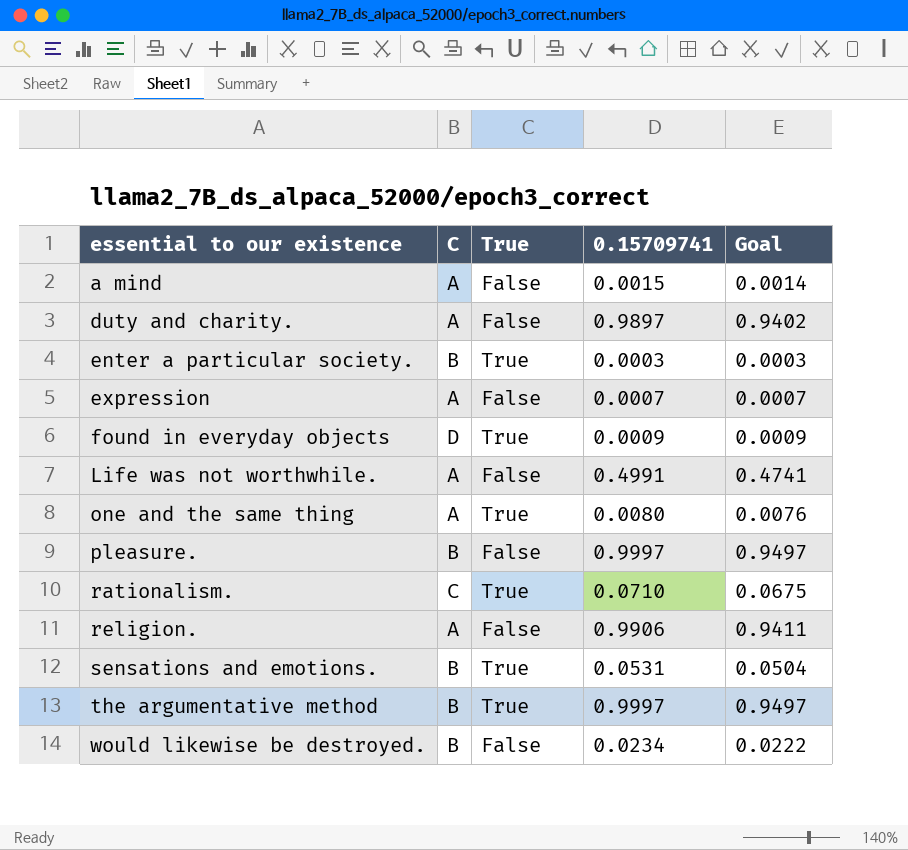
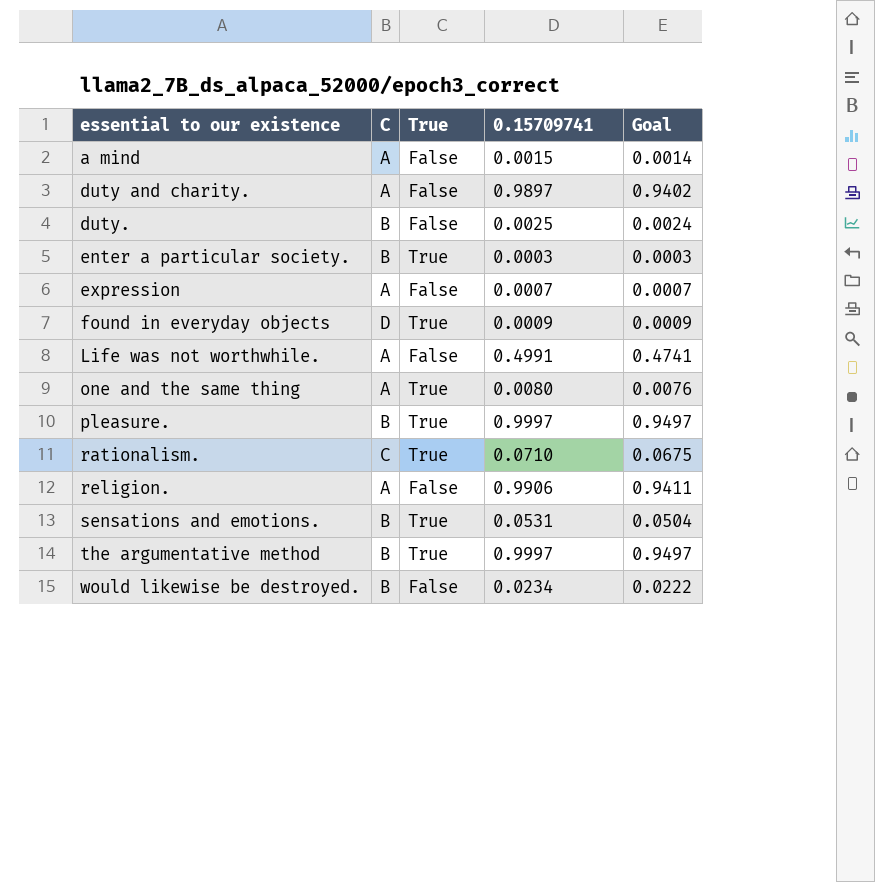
row duty.: none -> B | False | 0.0025 | 0.0024
pleasure. | True: False -> True

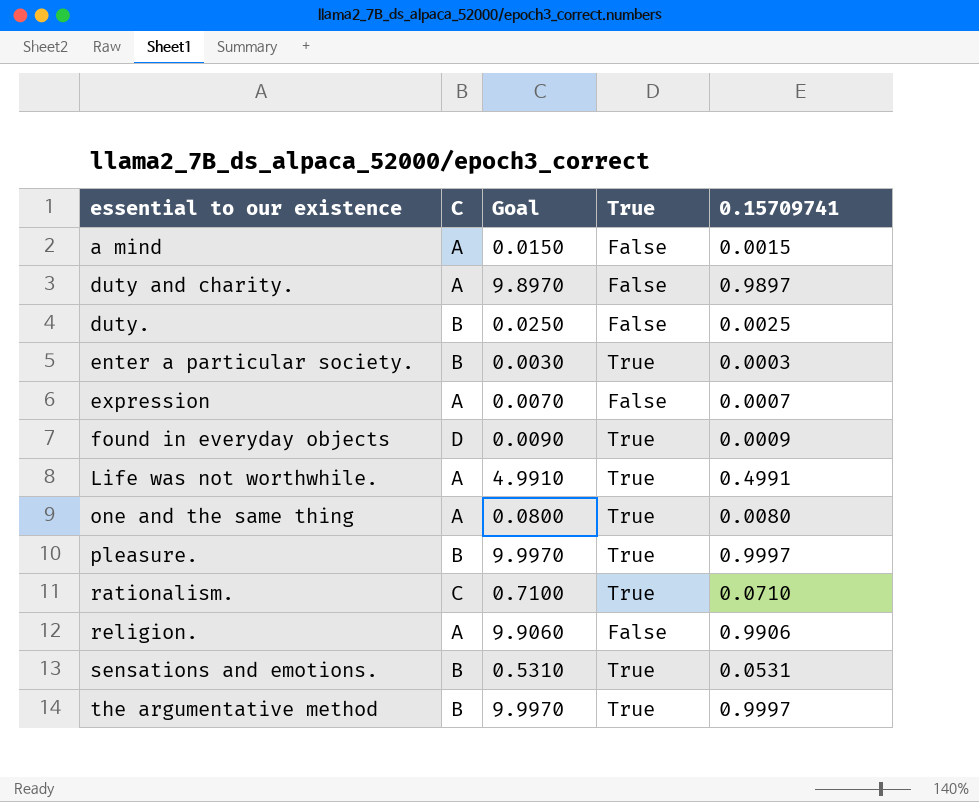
column Goal | formula: [0.15709741] * 0.95 -> [0.15709741] * 10
column Goal | position: 5 -> 3
row would likewise be destroyed.: B | False | 0.0234 | 0.0222 -> none
Life was not worthwhile. | True: False -> True

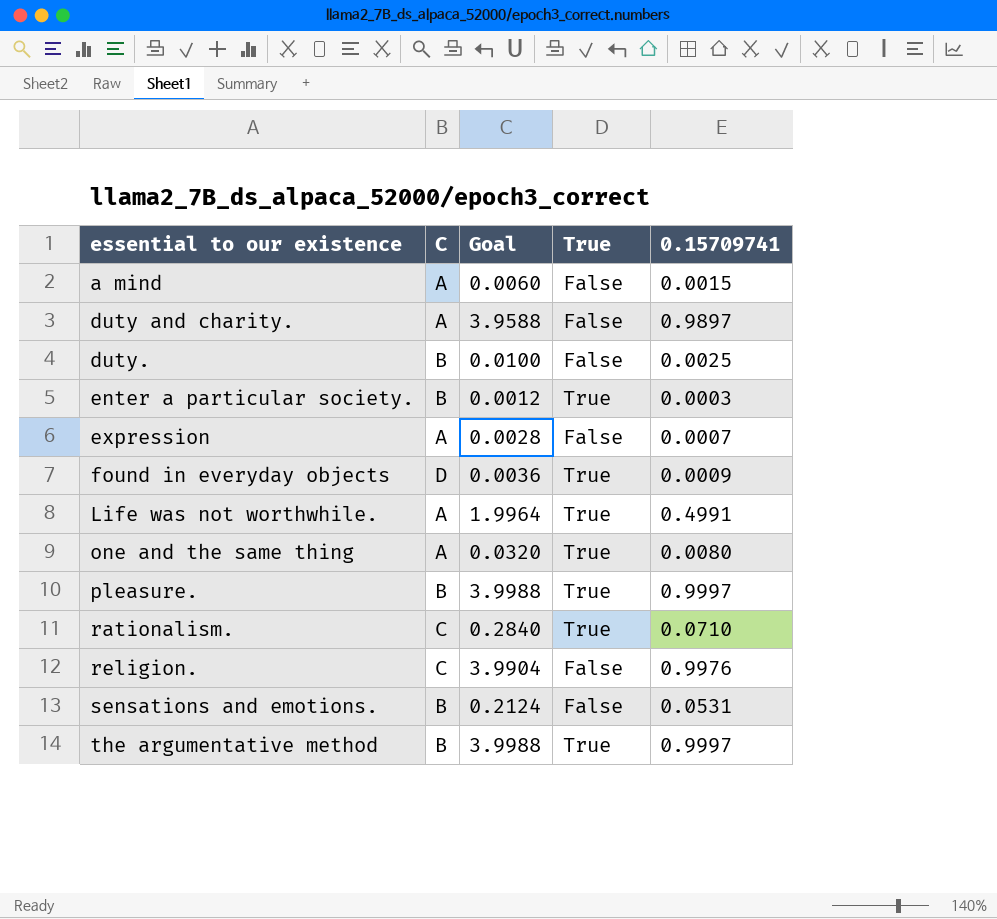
column Goal | formula: [0.15709741] * 10 -> [0.15709741] * 4
religion. | C: A -> C
religion. | 0.15709741: 0.9906 -> 0.9976
sensations and emotions. | True: True -> False

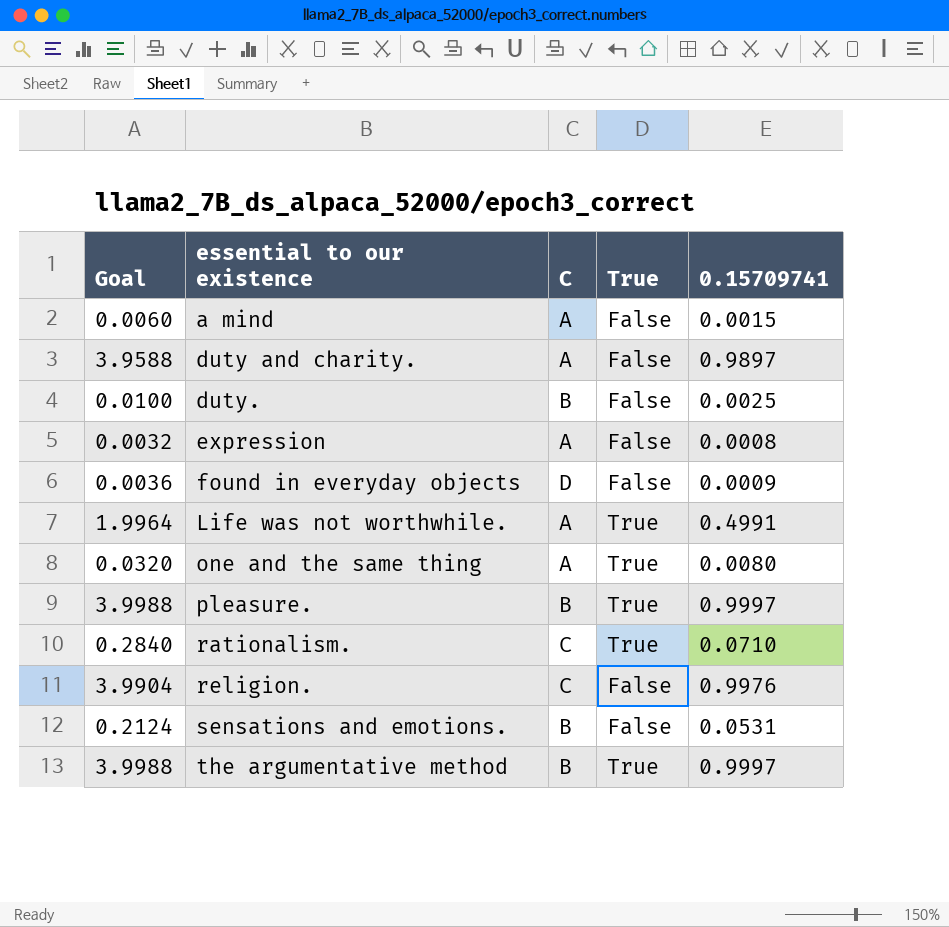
column Goal | position: 3 -> 1
row enter a particular society.: B | 0.0012 | True | 0.0003 -> none
expression | Goal: 0.0028 -> 0.0032
expression | 0.15709741: 0.0007 -> 0.0008
found in everyday objects | True: True -> False

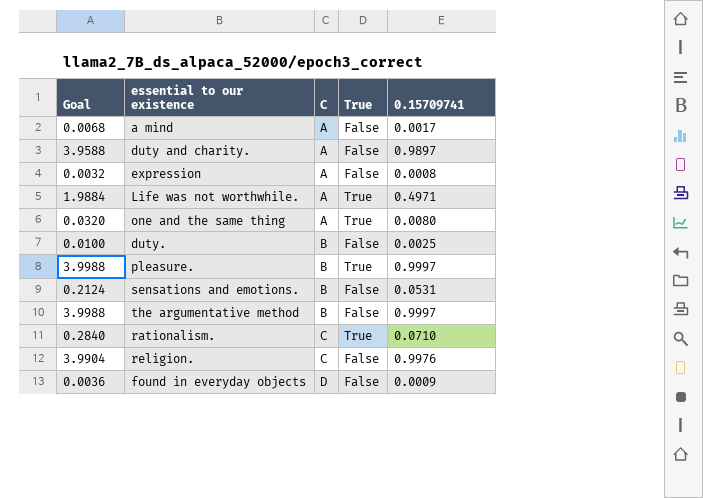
row order: essential to our existence ascending -> C ascending
a mind | Goal: 0.0060 -> 0.0068
a mind | 0.15709741: 0.0015 -> 0.0017
Life was not worthwhile. | Goal: 1.9964 -> 1.9884
Life was not worthwhile. | 0.15709741: 0.4991 -> 0.4971
the argumentative method | True: True -> False

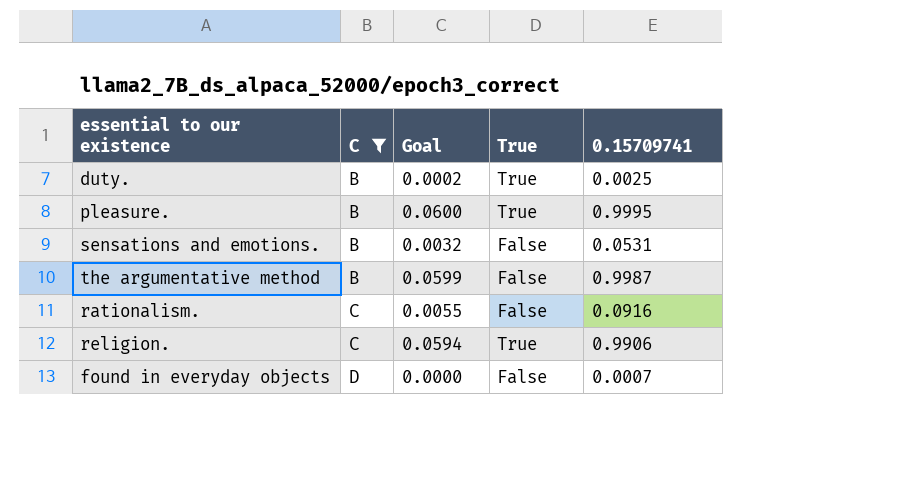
filter: none -> C != A
column Goal | formula: [0.15709741] * 4 -> [0.15709741] * 0.06
column Goal | position: 1 -> 3
duty. | True: False -> True
pleasure. | 0.15709741: 0.9997 -> 0.9995
the argumentative method | 0.15709741: 0.9997 -> 0.9987
rationalism. | True: True -> False
rationalism. | 0.15709741: 0.0710 -> 0.0916
religion. | True: False -> True
religion. | 0.15709741: 0.9976 -> 0.9906
found in everyday objects | 0.15709741: 0.0009 -> 0.0007

